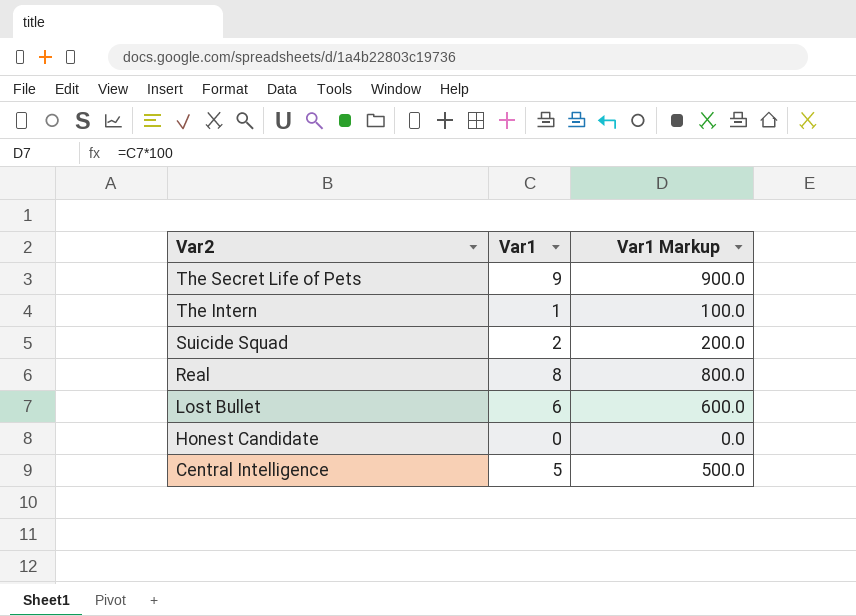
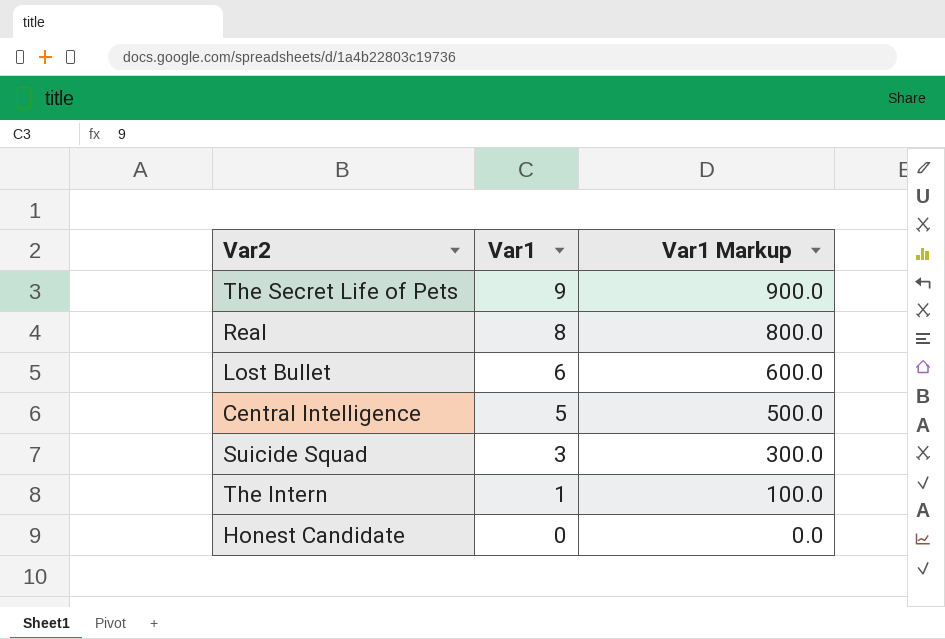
row order: Var2 descending -> Var1 descending
Suicide Squad | Var1: 2 -> 3
Suicide Squad | Var1 Markup: 200.0 -> 300.0

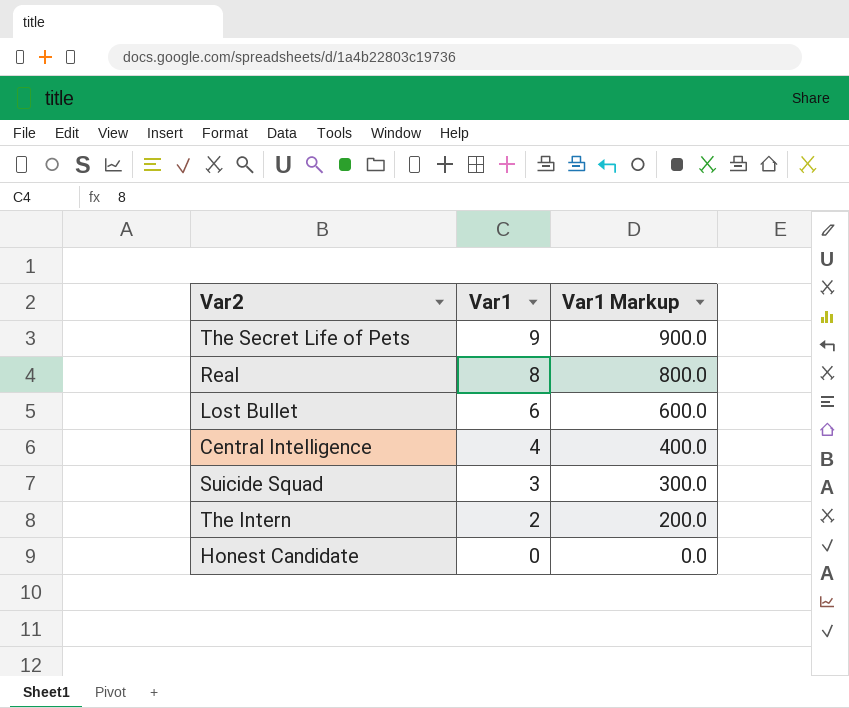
Central Intelligence | Var1: 5 -> 4
Central Intelligence | Var1 Markup: 500.0 -> 400.0
The Intern | Var1: 1 -> 2
The Intern | Var1 Markup: 100.0 -> 200.0

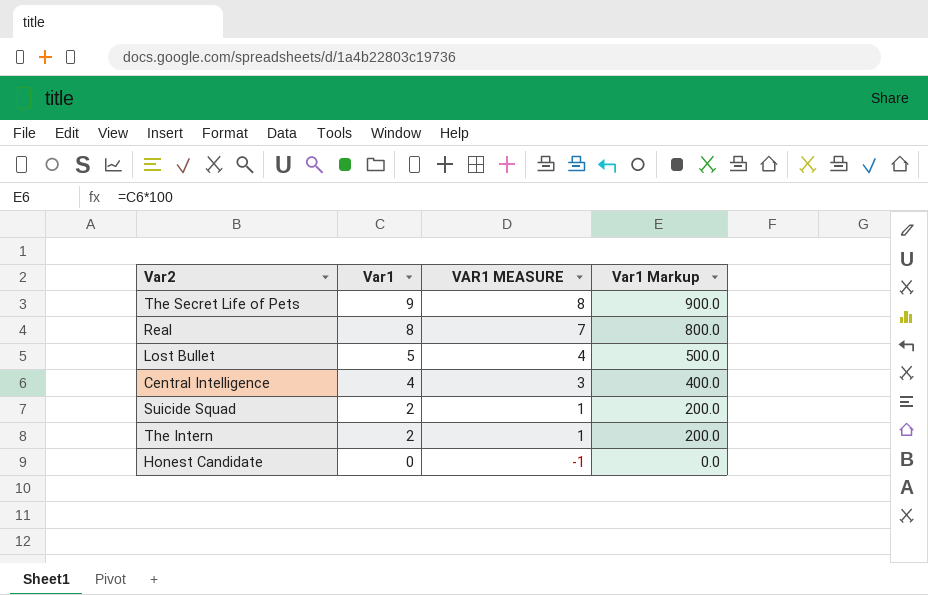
column VAR1 MEASURE | formula: none -> [Var1] - 1
Lost Bullet | Var1: 6 -> 5
Lost Bullet | Var1 Markup: 600.0 -> 500.0
Suicide Squad | Var1: 3 -> 2
Suicide Squad | Var1 Markup: 300.0 -> 200.0

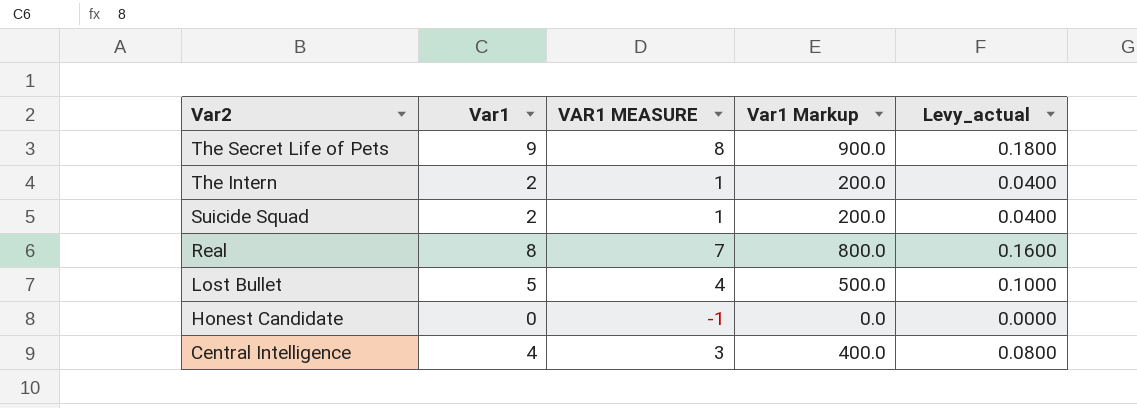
row order: Var1 descending -> Var2 descending
column Levy_actual | formula: none -> [Var1] * 0.02

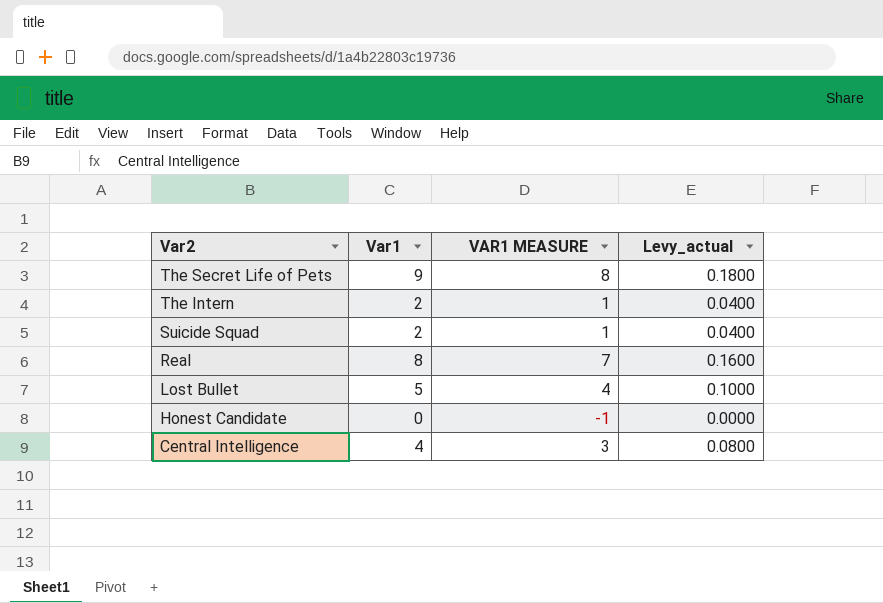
column Var1 Markup | formula: [Var1] * 100 -> none

